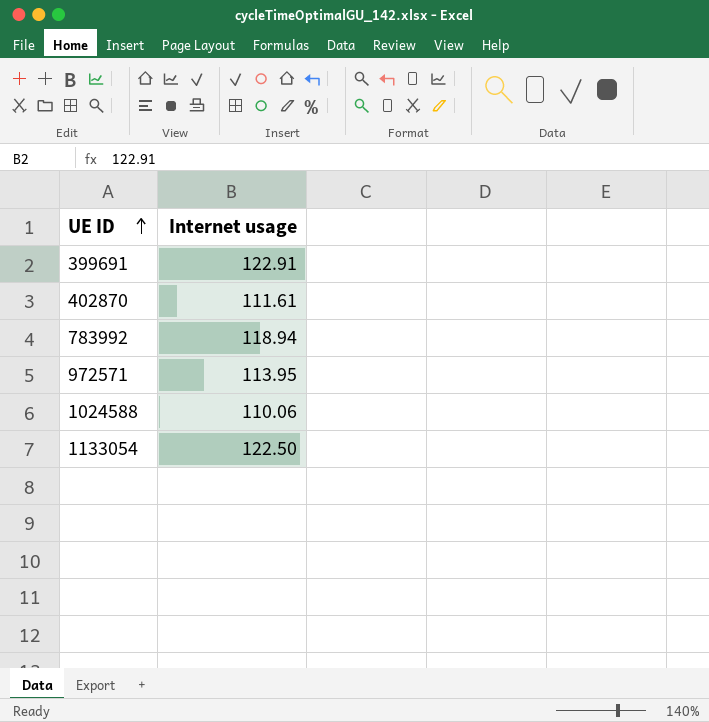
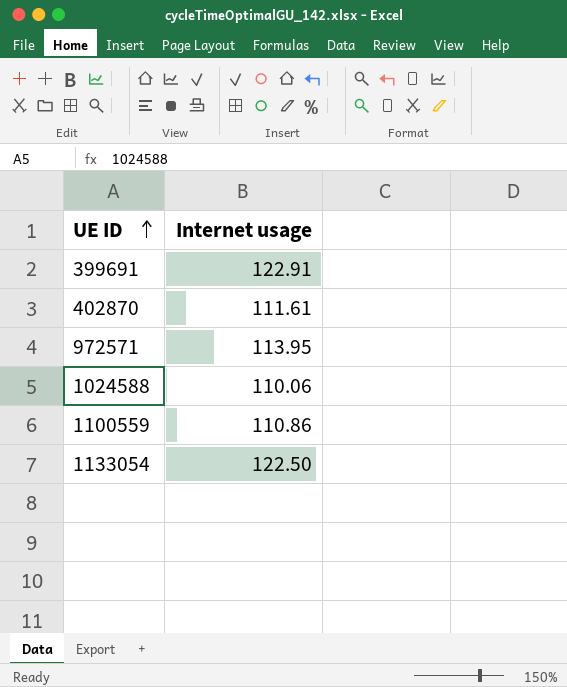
row 783992: 118.94 -> none
row 1100559: none -> 110.86

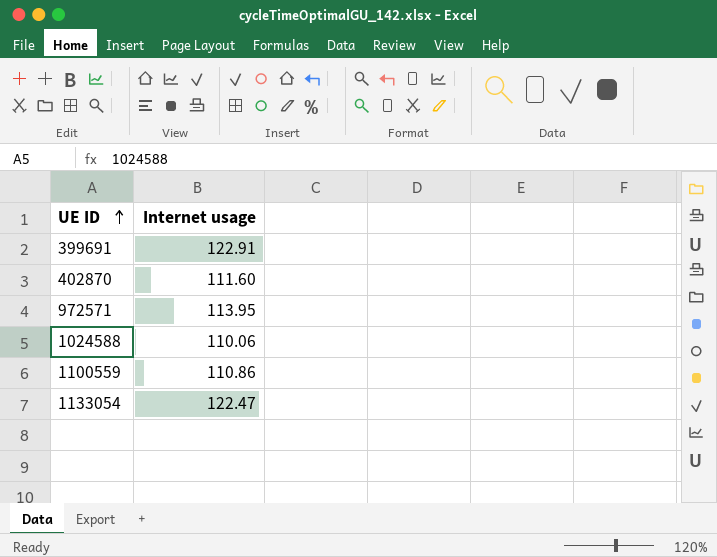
402870 | Internet usage: 111.61 -> 111.60
1133054 | Internet usage: 122.50 -> 122.47

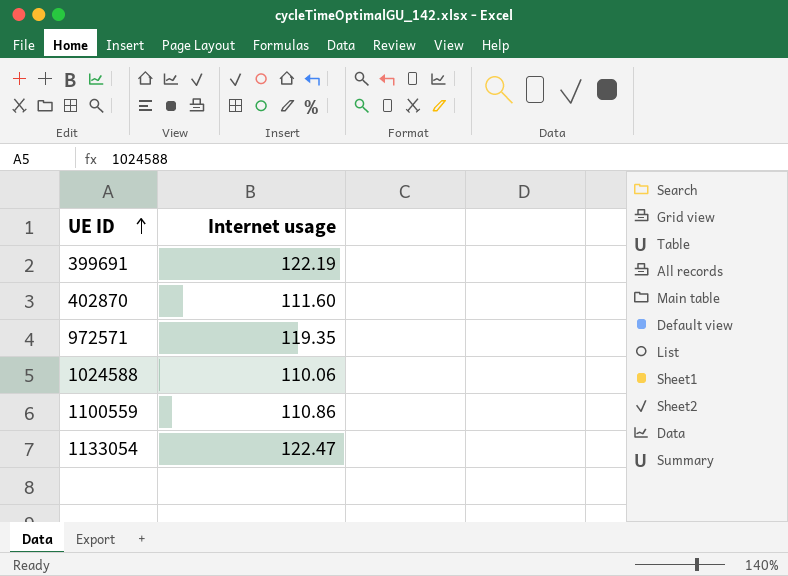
399691 | Internet usage: 122.91 -> 122.19
972571 | Internet usage: 113.95 -> 119.35

